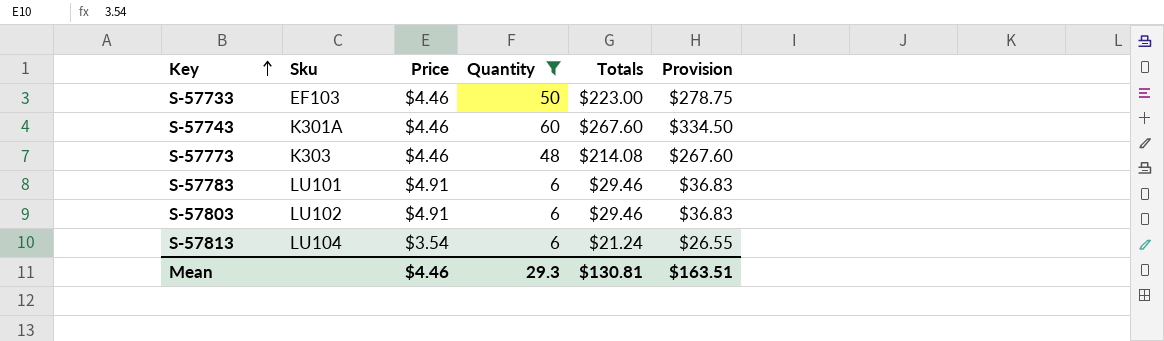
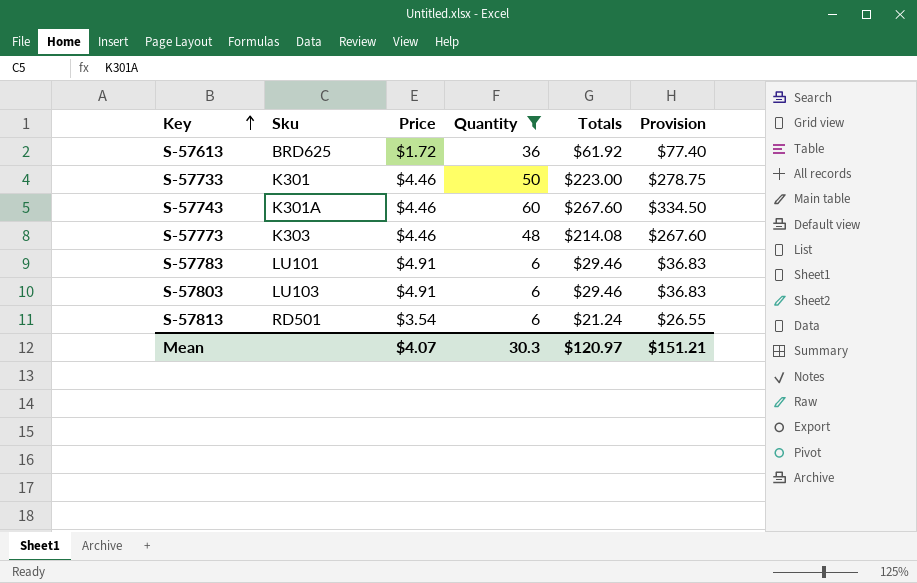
row S-57613: none -> BRD625 | $1.72 | 36 | $61.92 | $77.40
S-57733 | Sku: EF103 -> K301
S-57803 | Sku: LU102 -> LU103
S-57813 | Sku: LU104 -> RD501
Mean | Price: $4.46 -> $4.07
Mean | Quantity: 29.3 -> 30.3
Mean | Totals: $130.81 -> $120.97
Mean | Provision: $163.51 -> $151.21

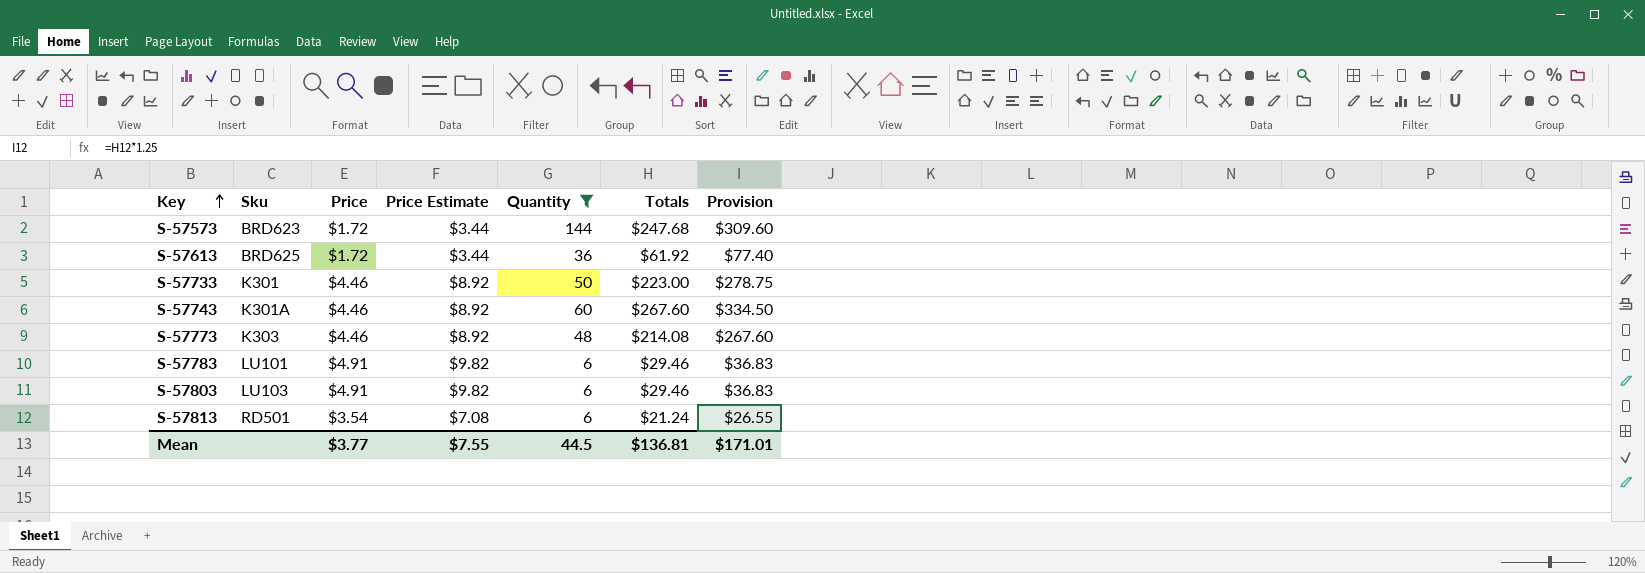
column Price Estimate | formula: none -> [Price] * 2
row S-57573: none -> BRD623 | $1.72 | $3.44 | 144 | $247.68 | $309.60
Mean | Price: $4.07 -> $3.77
Mean | Quantity: 30.3 -> 44.5
Mean | Totals: $120.97 -> $136.81
Mean | Provision: $151.21 -> $171.01

